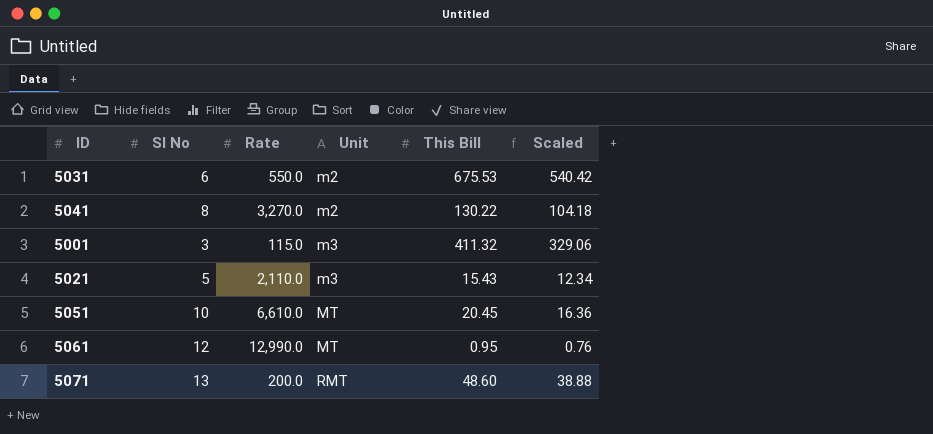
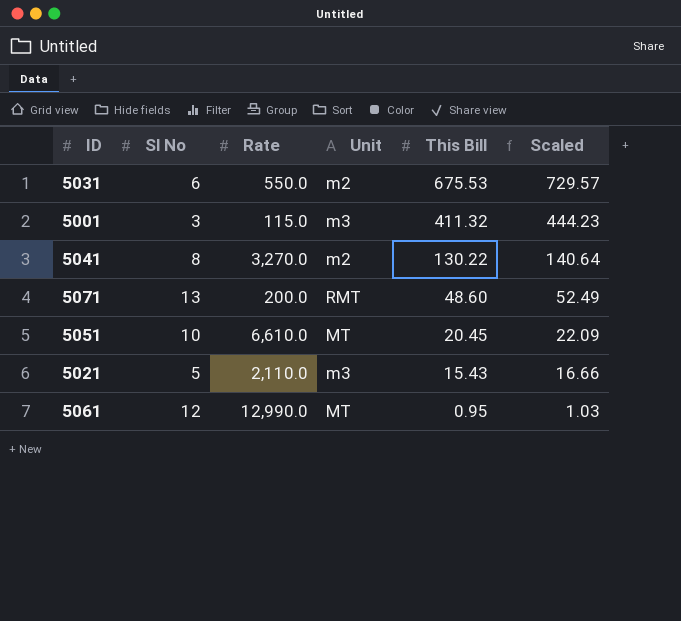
row order: Unit ascending -> This Bill descending
column Scaled | formula: [This Bill] * 0.8 -> [This Bill] * 1.08

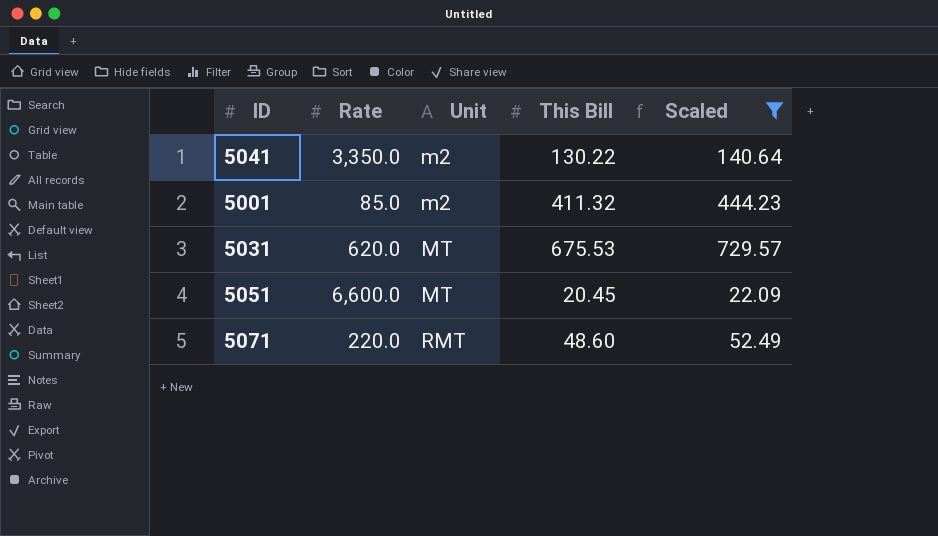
filter: none -> Scaled >= 22.09
row order: This Bill descending -> Unit ascending
column Sl No | position: 2 -> none
5041 | Rate: 3,270.0 -> 3,350.0
5001 | Rate: 115.0 -> 85.0
5001 | Unit: m3 -> m2
5031 | Rate: 550.0 -> 620.0
5031 | Unit: m2 -> MT
5051 | Rate: 6,610.0 -> 6,600.0
5071 | Rate: 200.0 -> 220.0

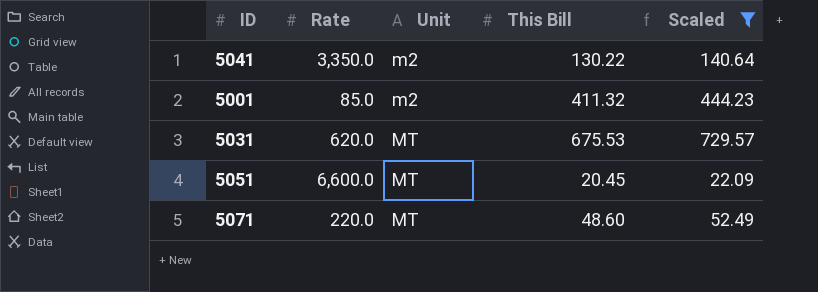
5071 | Unit: RMT -> MT

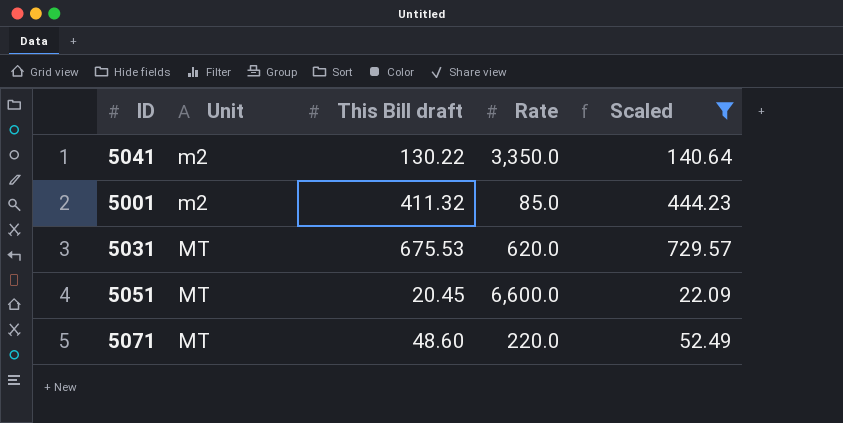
column name: This Bill -> This Bill draft
column Rate | position: 2 -> 4

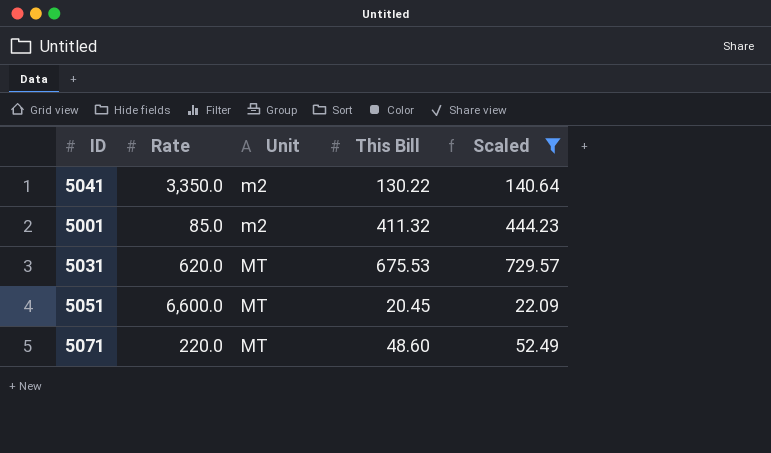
column Rate | position: 4 -> 2
column name: This Bill draft -> This Bill

